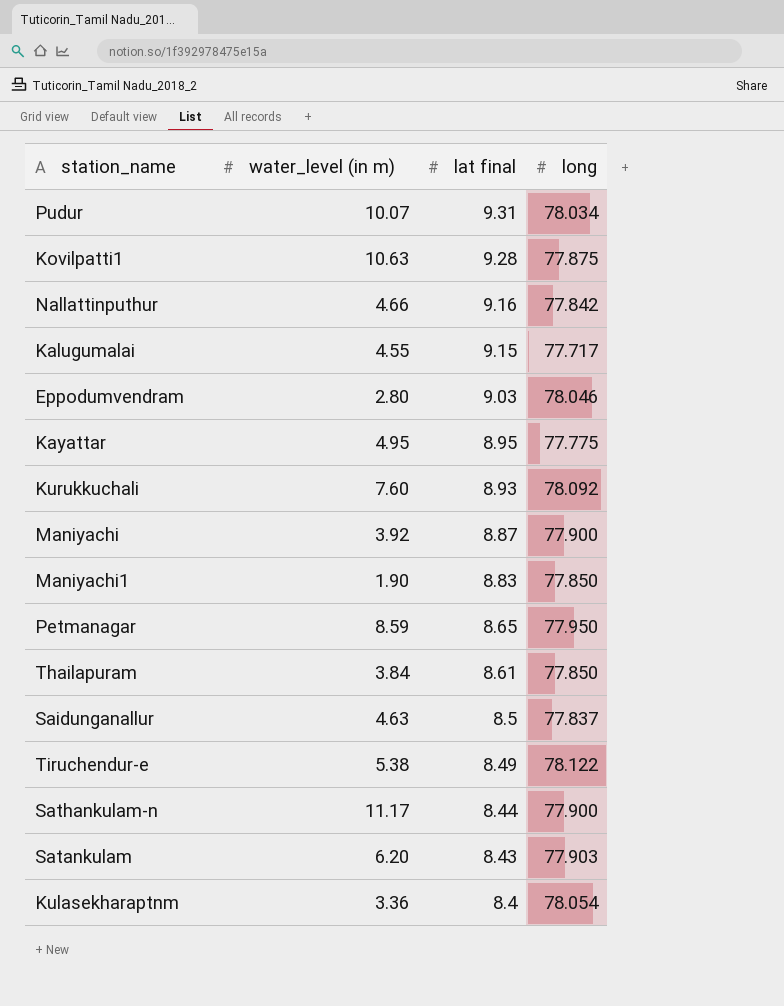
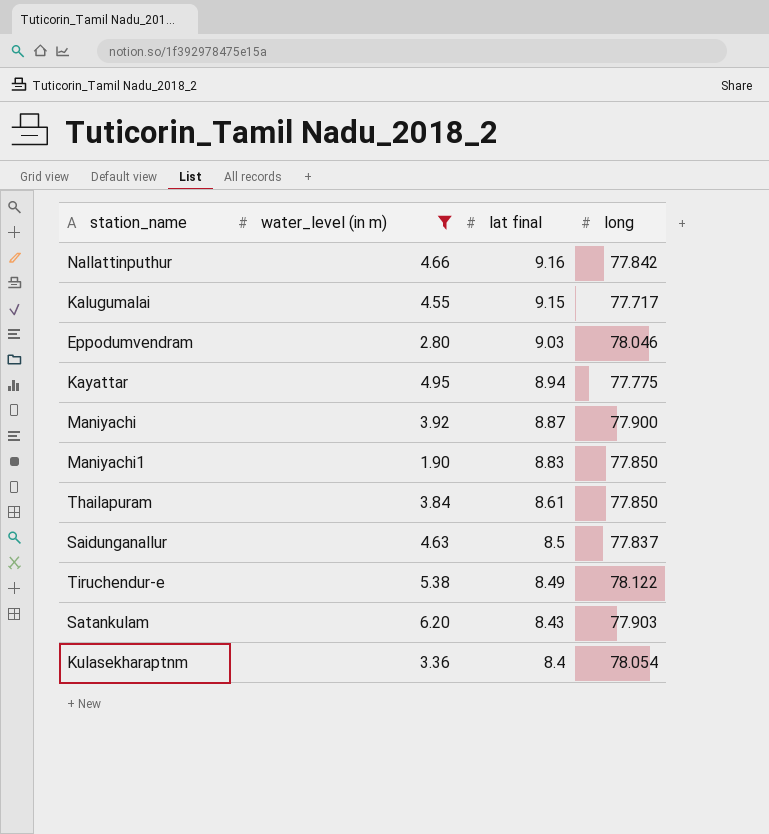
filter: none -> water_level (in m) <= 6.20
Kayattar | lat final: 8.95 -> 8.94

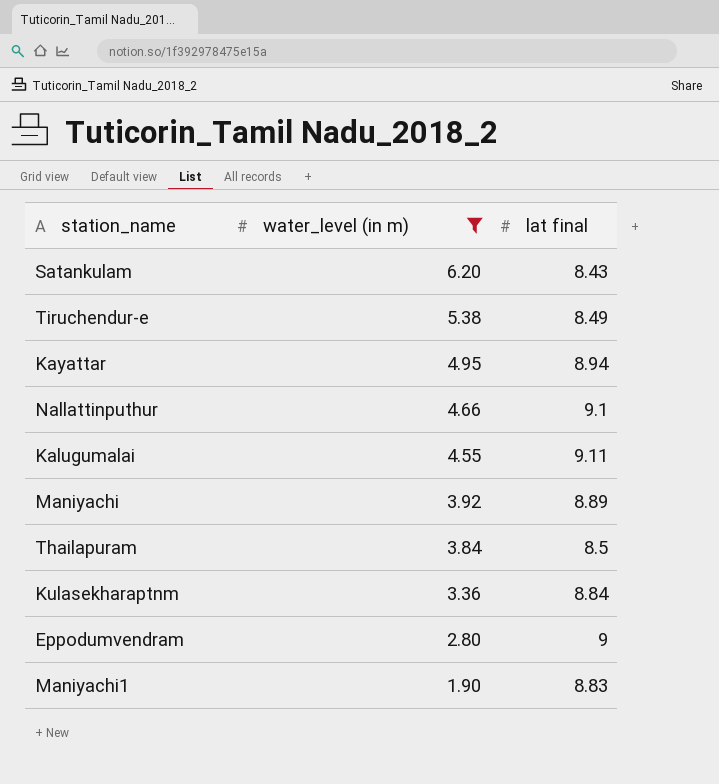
row order: lat final descending -> water_level (in m) descending
column long | position: 4 -> none
row Saidunganallur: 4.63 | 8.5 | 77.837 -> none
Nallattinputhur | lat final: 9.16 -> 9.1
Kalugumalai | lat final: 9.15 -> 9.11
Maniyachi | lat final: 8.87 -> 8.89
Thailapuram | lat final: 8.61 -> 8.5
Kulasekharaptnm | lat final: 8.4 -> 8.84
Eppodumvendram | lat final: 9.03 -> 9

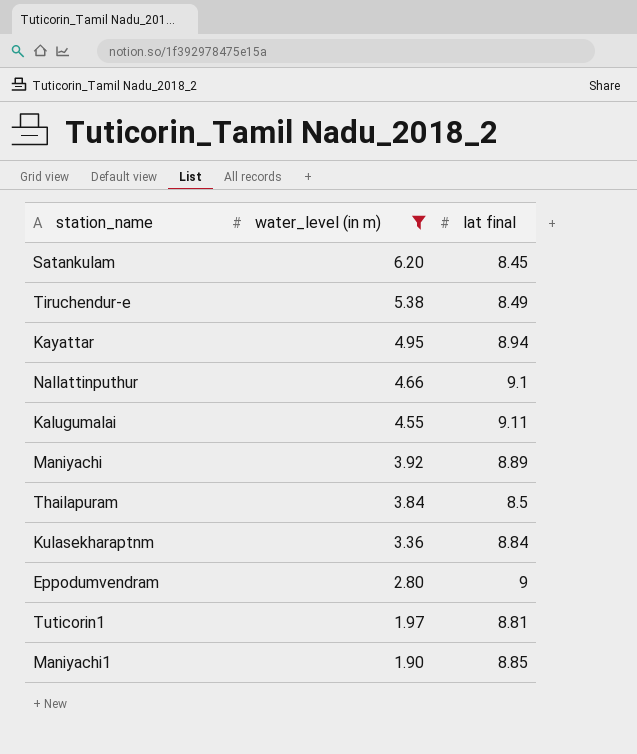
Satankulam | lat final: 8.43 -> 8.45
row Tuticorin1: none -> 1.97 | 8.81
Maniyachi1 | lat final: 8.83 -> 8.85

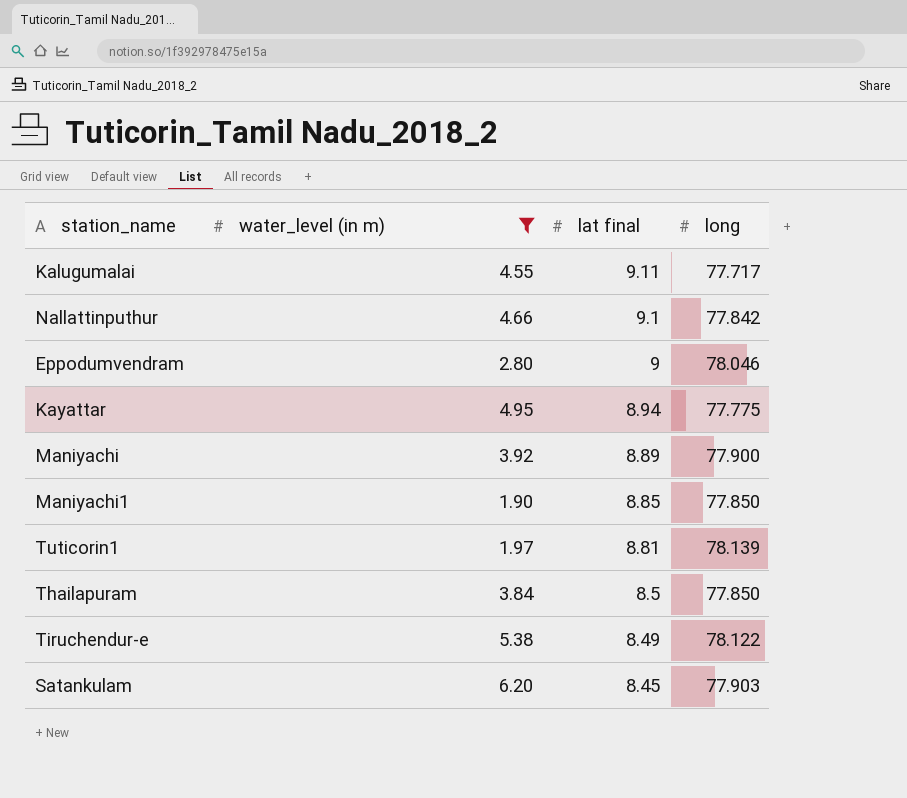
row order: water_level (in m) descending -> lat final descending
column long | position: none -> 4
row Kulasekharaptnm: 3.36 | 8.84 -> none

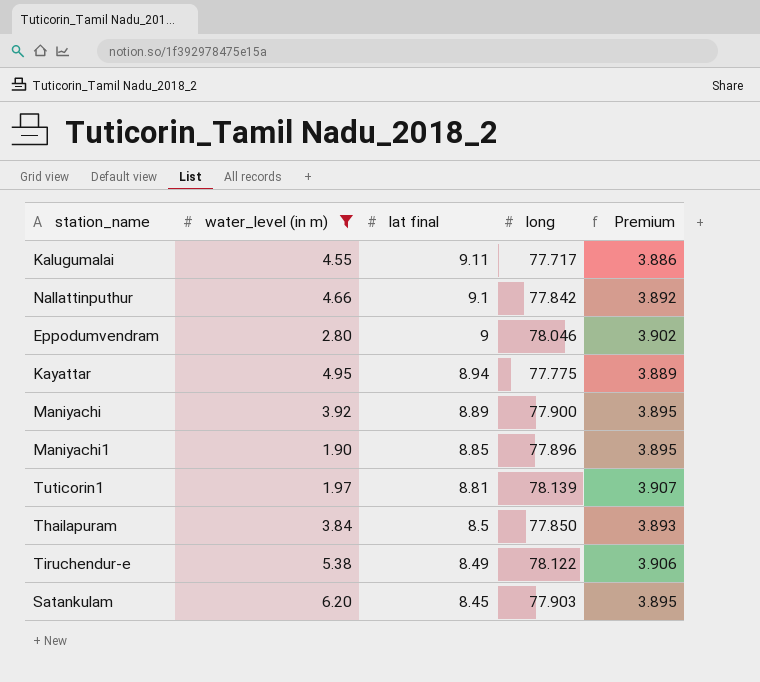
column Premium | formula: none -> [long] * 0.05
Maniyachi1 | long: 77.850 -> 77.896

